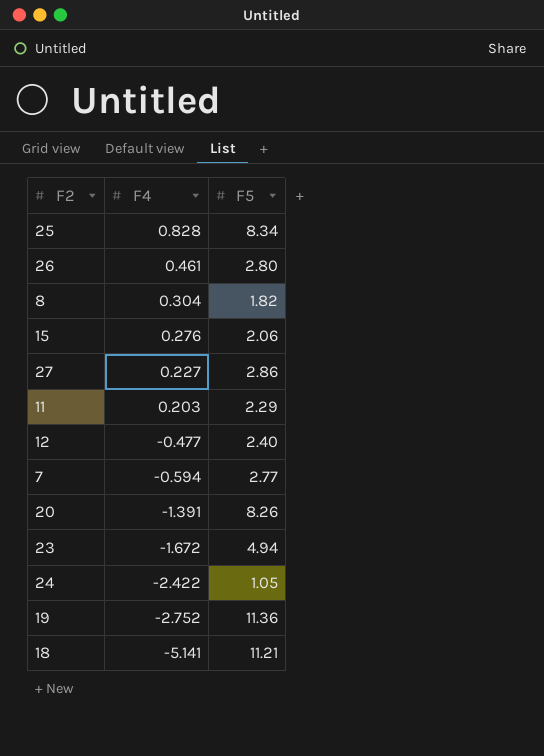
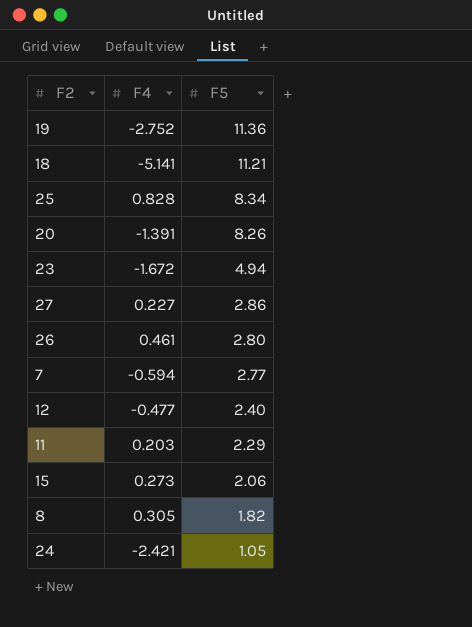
row order: F4 descending -> F5 descending
15 | F4: 0.276 -> 0.273
8 | F4: 0.304 -> 0.305
24 | F4: -2.422 -> -2.421

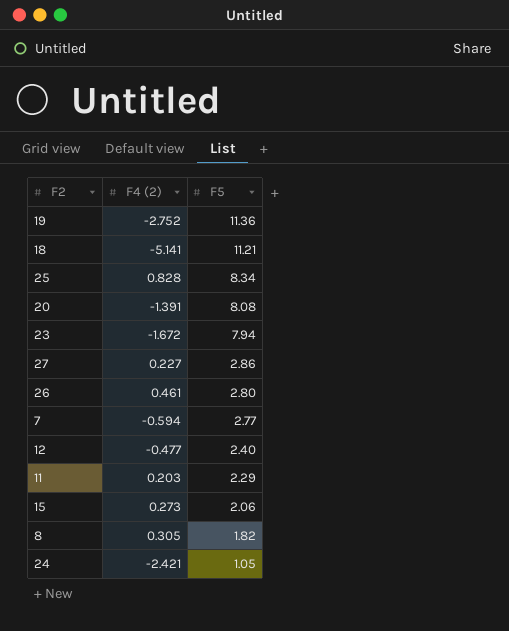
column name: F4 -> F4 (2)
20 | F5: 8.26 -> 8.08
23 | F5: 4.94 -> 7.94

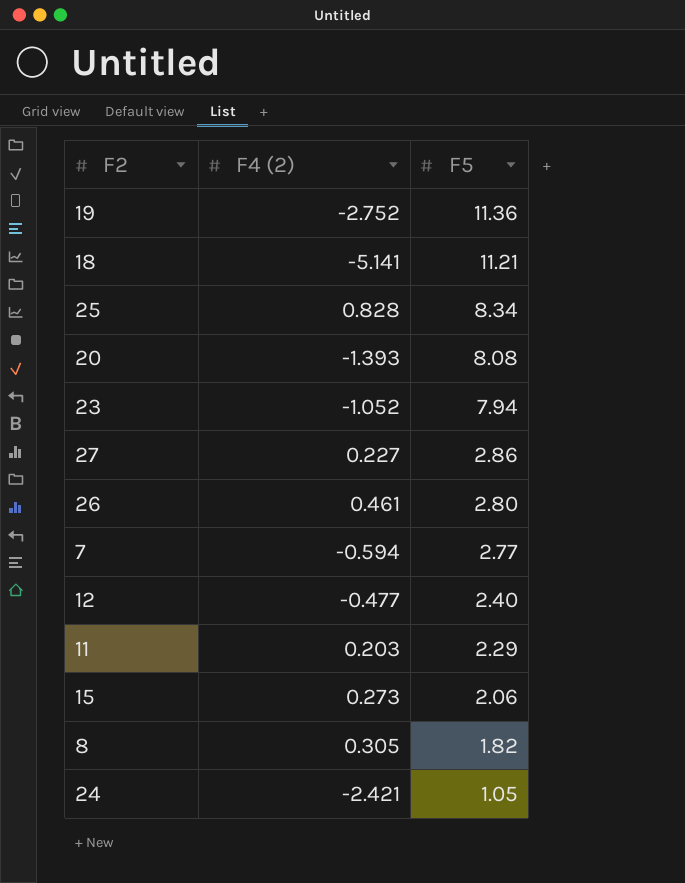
20 | F4 (2): -1.391 -> -1.393
23 | F4 (2): -1.672 -> -1.052

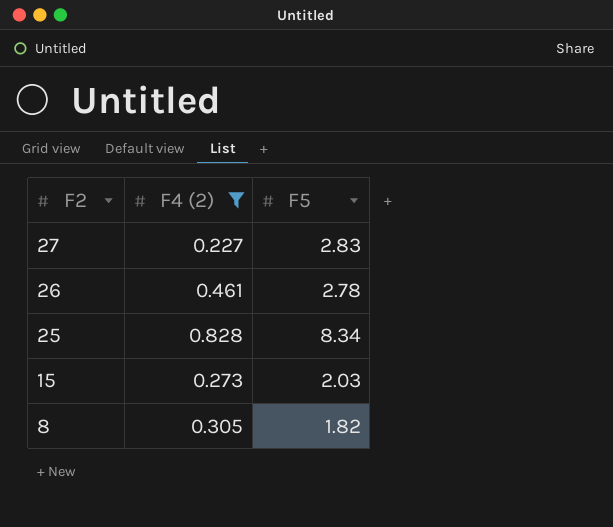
filter: none -> F4 (2) >= 0.227
row order: F5 descending -> F2 descending
27 | F5: 2.86 -> 2.83
26 | F5: 2.80 -> 2.78
15 | F5: 2.06 -> 2.03

